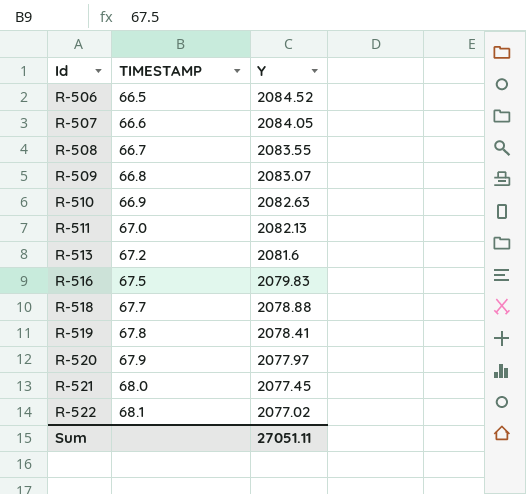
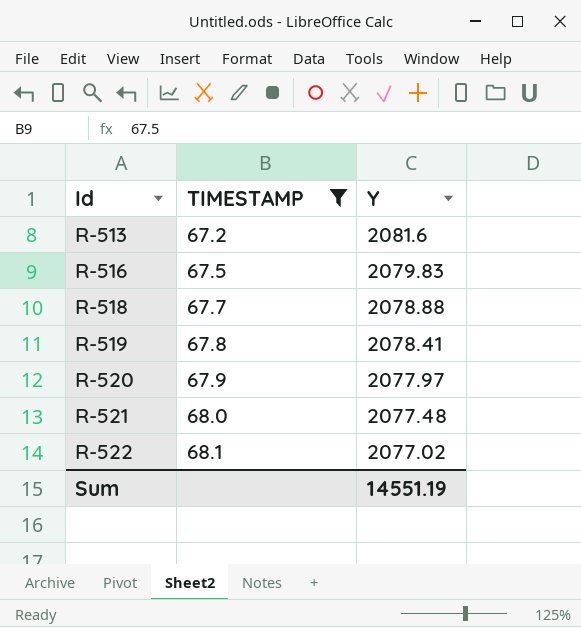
filter: none -> TIMESTAMP >= 67.2
R-521 | Y: 2077.45 -> 2077.48
Sum | Y: 27051.11 -> 14551.19

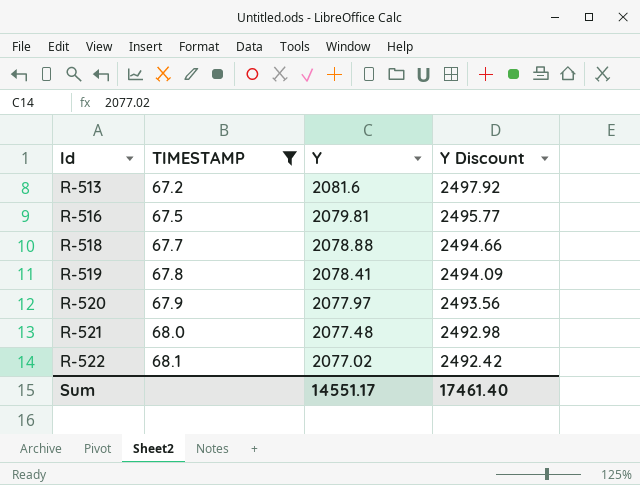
column Y Discount | formula: none -> [Y] * 1.2
R-516 | Y: 2079.83 -> 2079.81
Sum | Y: 14551.19 -> 14551.17

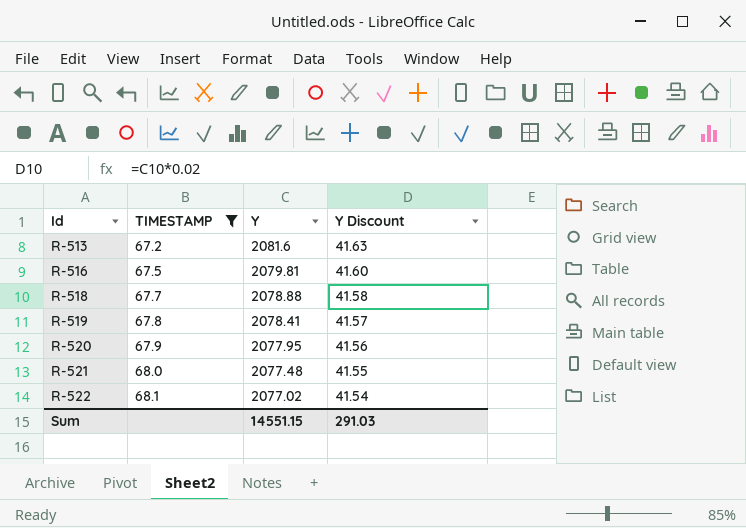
column Y Discount | formula: [Y] * 1.2 -> [Y] * 0.02
R-520 | Y: 2077.97 -> 2077.95
Sum | Y: 14551.17 -> 14551.15
Sum | Y Discount: 17461.40 -> 291.03

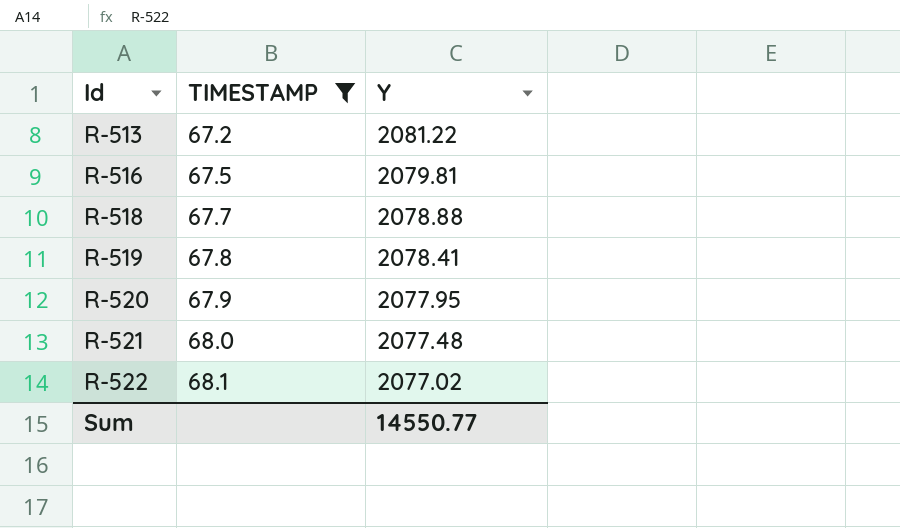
column Y Discount | formula: [Y] * 0.02 -> none
R-513 | Y: 2081.6 -> 2081.22
Sum | Y: 14551.15 -> 14550.77

